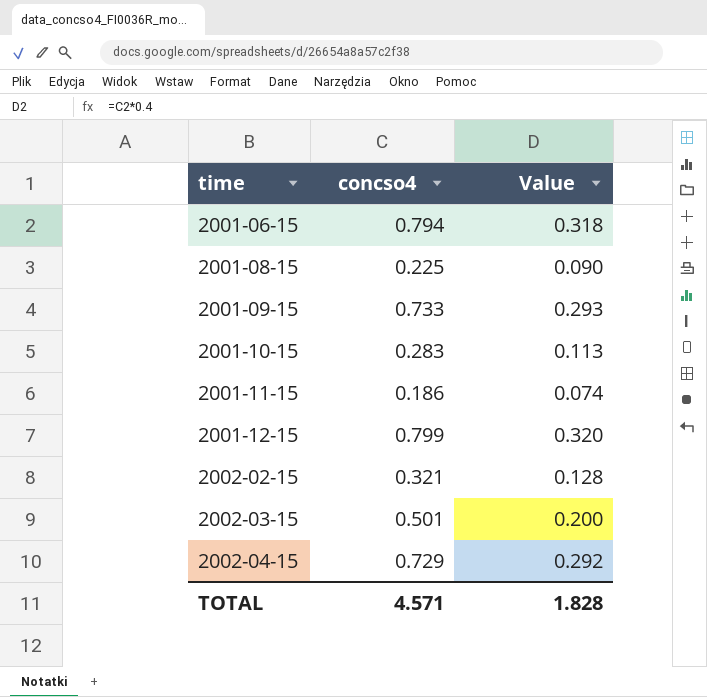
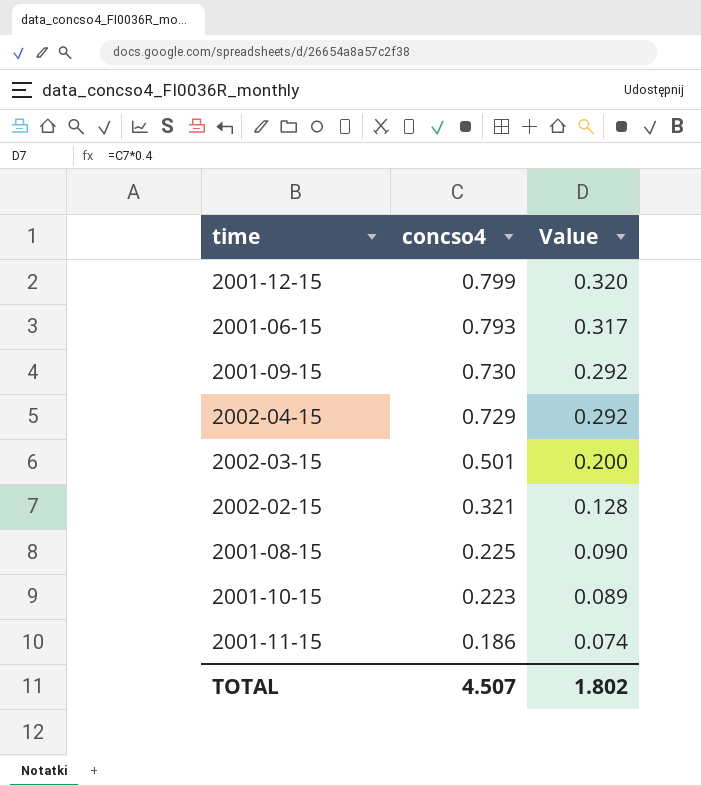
row order: time ascending -> concso4 descending
2001-06-15 | concso4: 0.794 -> 0.793
2001-06-15 | Value: 0.318 -> 0.317
2001-09-15 | concso4: 0.733 -> 0.730
2001-09-15 | Value: 0.293 -> 0.292
2001-10-15 | concso4: 0.283 -> 0.223
2001-10-15 | Value: 0.113 -> 0.089
TOTAL | concso4: 4.571 -> 4.507
TOTAL | Value: 1.828 -> 1.802

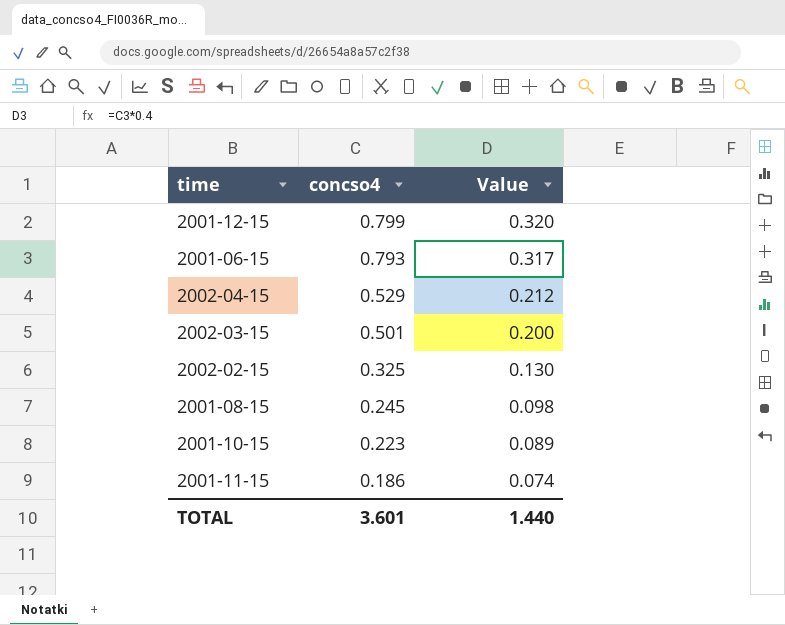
row 2001-09-15: 0.730 | 0.292 -> none
2002-04-15 | concso4: 0.729 -> 0.529
2002-04-15 | Value: 0.292 -> 0.212
2002-02-15 | concso4: 0.321 -> 0.325
2002-02-15 | Value: 0.128 -> 0.130
2001-08-15 | concso4: 0.225 -> 0.245
2001-08-15 | Value: 0.090 -> 0.098
TOTAL | concso4: 4.507 -> 3.601
TOTAL | Value: 1.802 -> 1.440

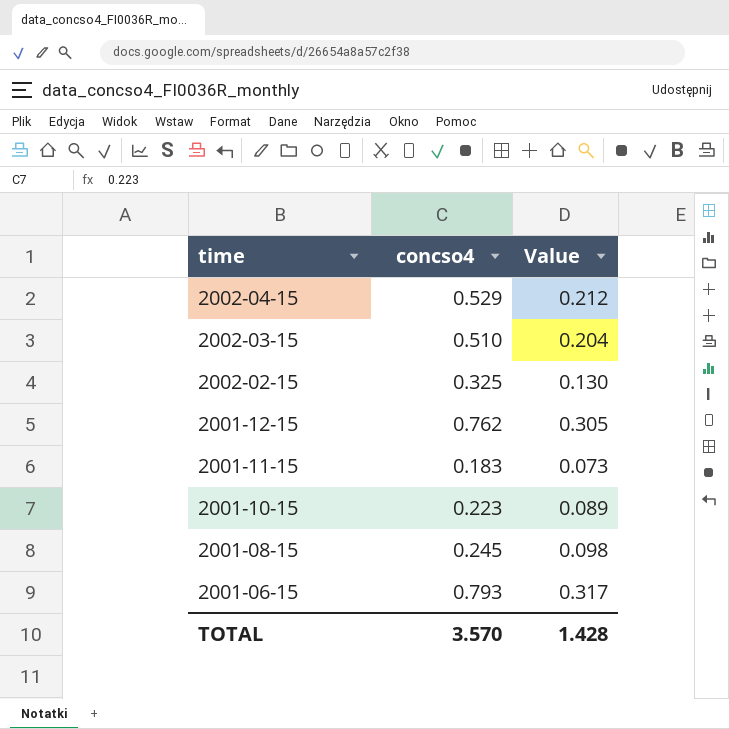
row order: concso4 descending -> time descending
2002-03-15 | concso4: 0.501 -> 0.510
2002-03-15 | Value: 0.200 -> 0.204
2001-12-15 | concso4: 0.799 -> 0.762
2001-12-15 | Value: 0.320 -> 0.305
2001-11-15 | concso4: 0.186 -> 0.183
2001-11-15 | Value: 0.074 -> 0.073
TOTAL | concso4: 3.601 -> 3.570
TOTAL | Value: 1.440 -> 1.428

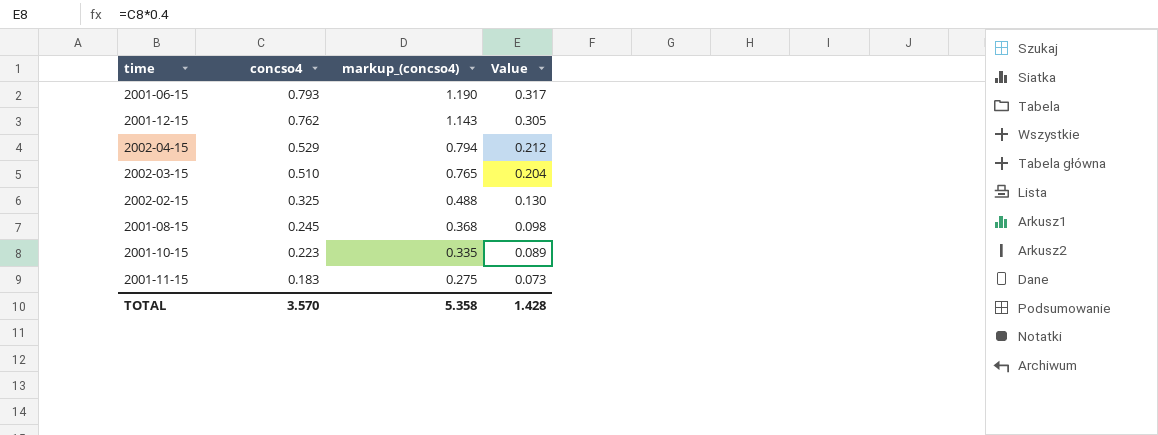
row order: time descending -> concso4 descending
column markup_(concso4) | formula: none -> [concso4] * 1.5

